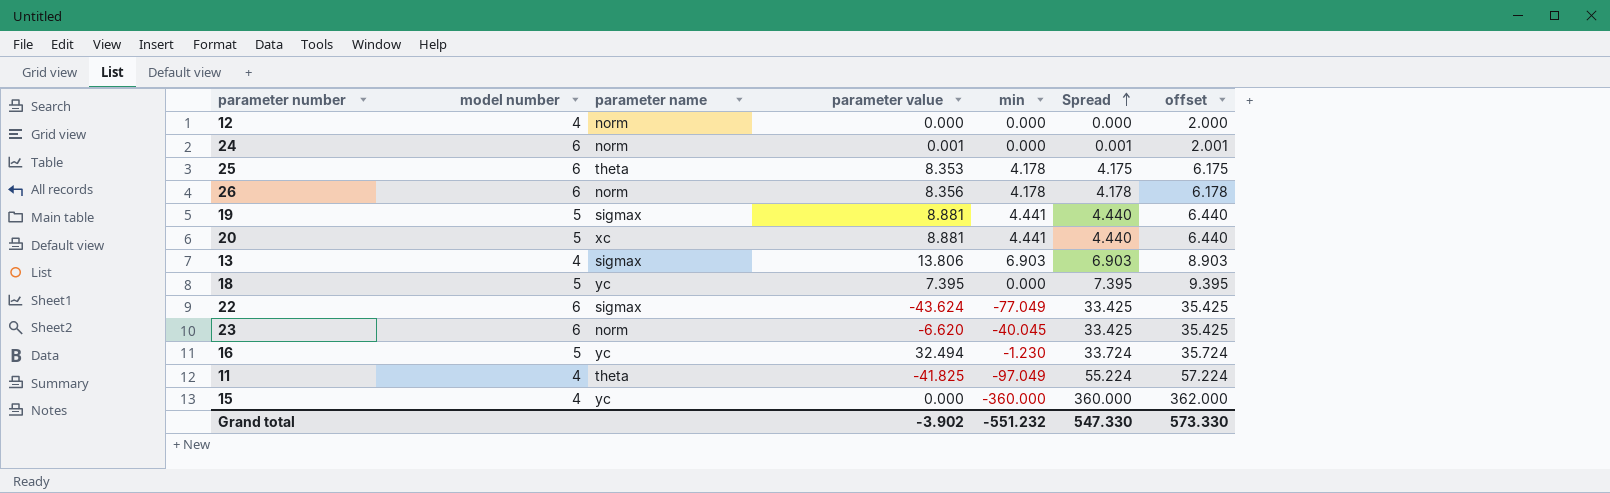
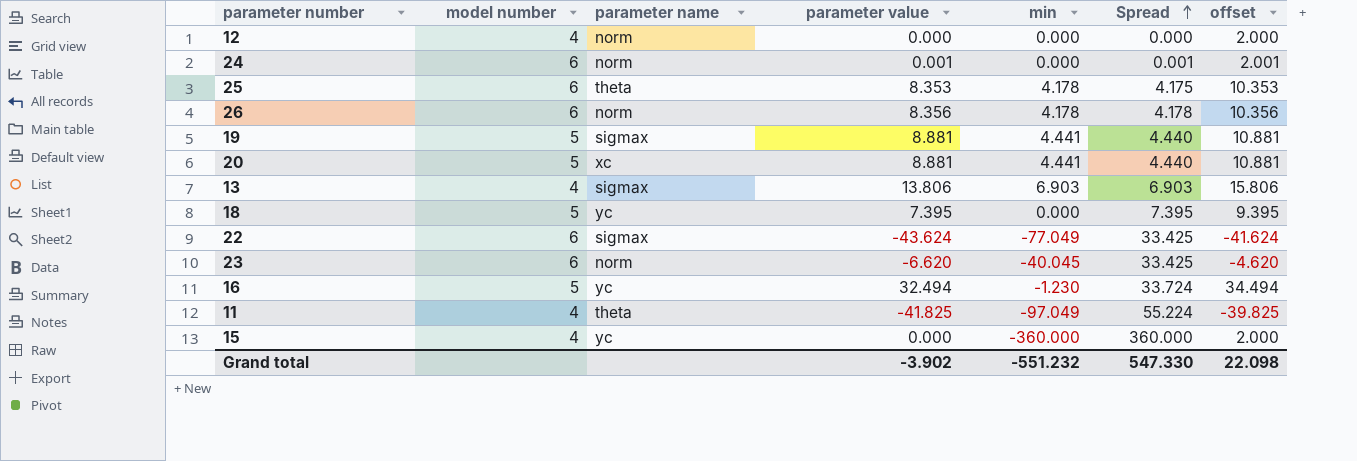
column offset | formula: [Spread] + 2 -> [parameter value] + 2
Grand total | offset: 573.330 -> 22.098

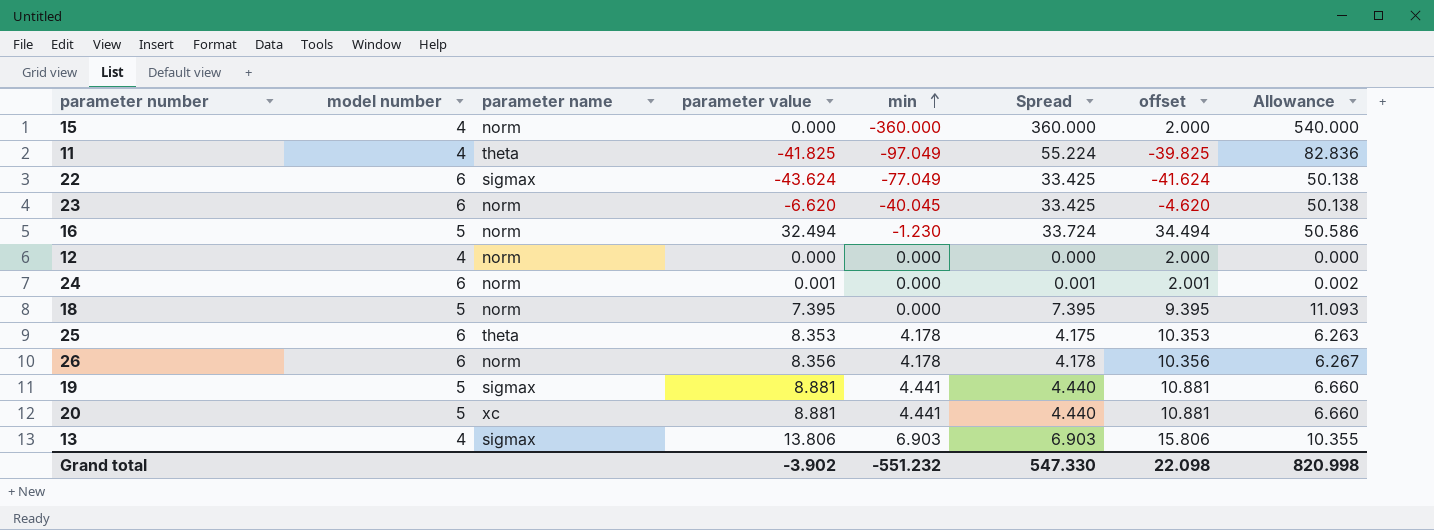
row order: Spread ascending -> min ascending
column Allowance | formula: none -> [Spread] * 1.5
15 | parameter name: yc -> norm
16 | parameter name: yc -> norm
18 | parameter name: yc -> norm

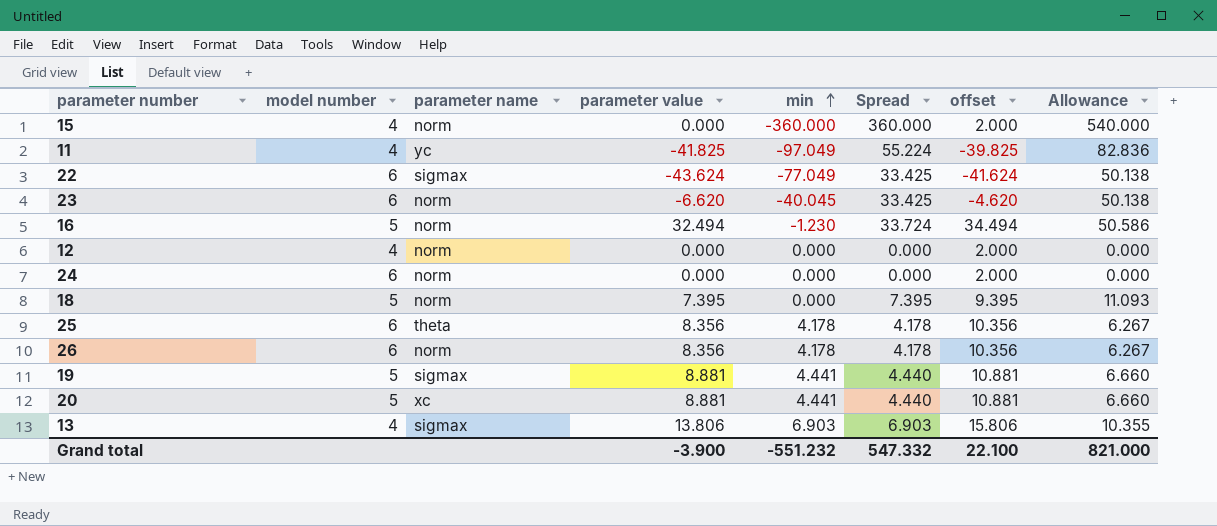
11 | parameter name: theta -> yc
24 | parameter value: 0.001 -> 0.000
24 | Spread: 0.001 -> 0.000
24 | offset: 2.001 -> 2.000
24 | Allowance: 0.002 -> 0.000
25 | parameter value: 8.353 -> 8.356
25 | Spread: 4.175 -> 4.178
25 | offset: 10.353 -> 10.356
25 | Allowance: 6.263 -> 6.267
Grand total | parameter value: -3.902 -> -3.900
Grand total | Spread: 547.330 -> 547.332
Grand total | offset: 22.098 -> 22.100
Grand total | Allowance: 820.998 -> 821.000

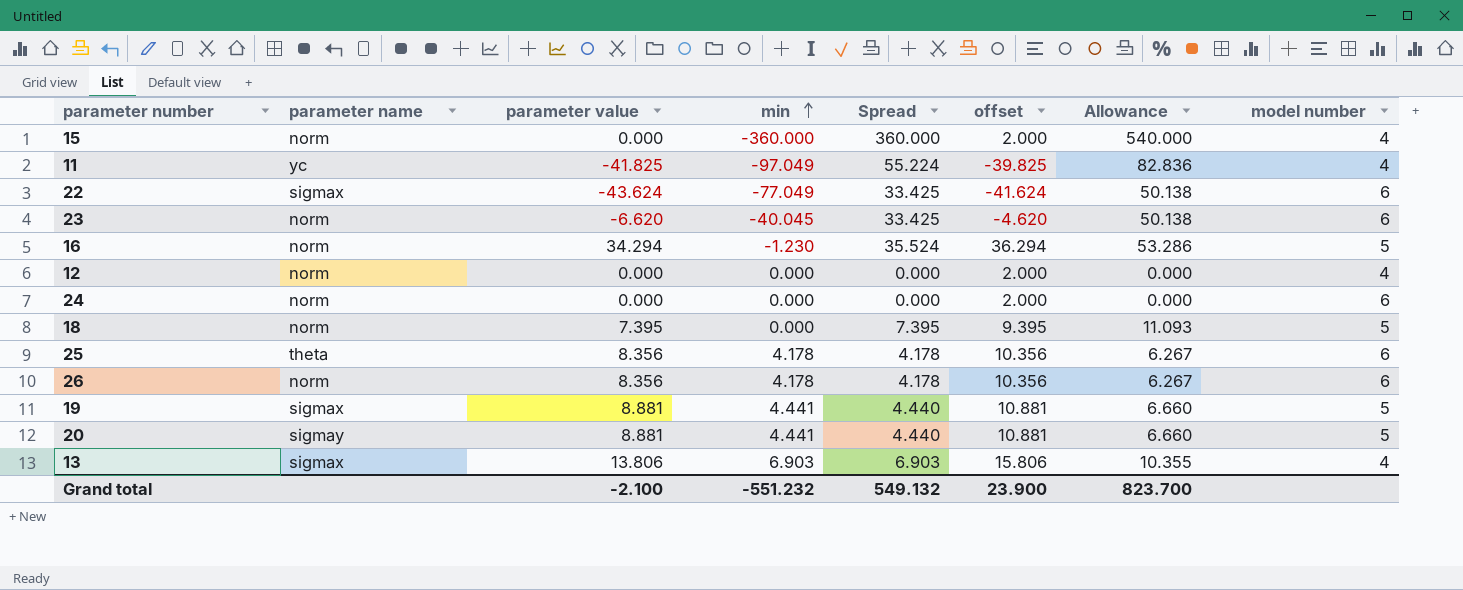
column model number | position: 2 -> 8
16 | parameter value: 32.494 -> 34.294
16 | Spread: 33.724 -> 35.524
16 | offset: 34.494 -> 36.294
16 | Allowance: 50.586 -> 53.286
20 | parameter name: xc -> sigmay
Grand total | parameter value: -3.900 -> -2.100
Grand total | Spread: 547.332 -> 549.132
Grand total | offset: 22.100 -> 23.900
Grand total | Allowance: 821.000 -> 823.700

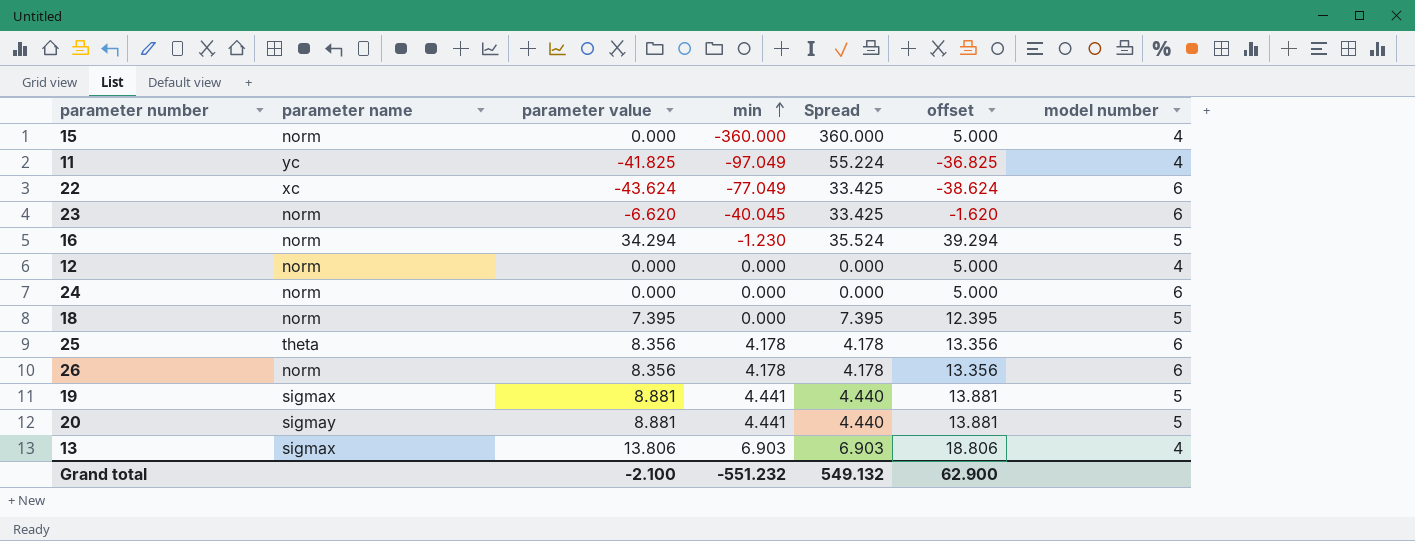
column Allowance | formula: [Spread] * 1.5 -> none
column offset | formula: [parameter value] + 2 -> [parameter value] + 5
22 | parameter name: sigmax -> xc
Grand total | offset: 23.900 -> 62.900

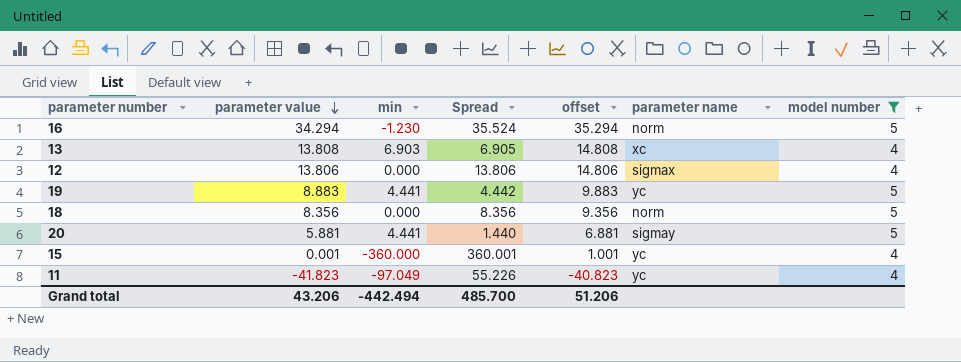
filter: none -> model number != 6
row order: min ascending -> parameter value descending
column offset | formula: [parameter value] + 5 -> [parameter value] + 1
column parameter name | position: 2 -> 6
13 | parameter value: 13.806 -> 13.808
13 | Spread: 6.903 -> 6.905
13 | parameter name: sigmax -> xc
12 | parameter value: 0.000 -> 13.806
12 | Spread: 0.000 -> 13.806
12 | parameter name: norm -> sigmax
19 | parameter value: 8.881 -> 8.883
19 | Spread: 4.440 -> 4.442
19 | parameter name: sigmax -> yc
18 | parameter value: 7.395 -> 8.356
18 | Spread: 7.395 -> 8.356
20 | parameter value: 8.881 -> 5.881
20 | Spread: 4.440 -> 1.440
15 | parameter value: 0.000 -> 0.001
15 | Spread: 360.000 -> 360.001
15 | parameter name: norm -> yc
11 | parameter value: -41.825 -> -41.823
11 | Spread: 55.224 -> 55.226
Grand total | parameter value: -2.100 -> 43.206
Grand total | min: -551.232 -> -442.494
Grand total | Spread: 549.132 -> 485.700
Grand total | offset: 62.900 -> 51.206

